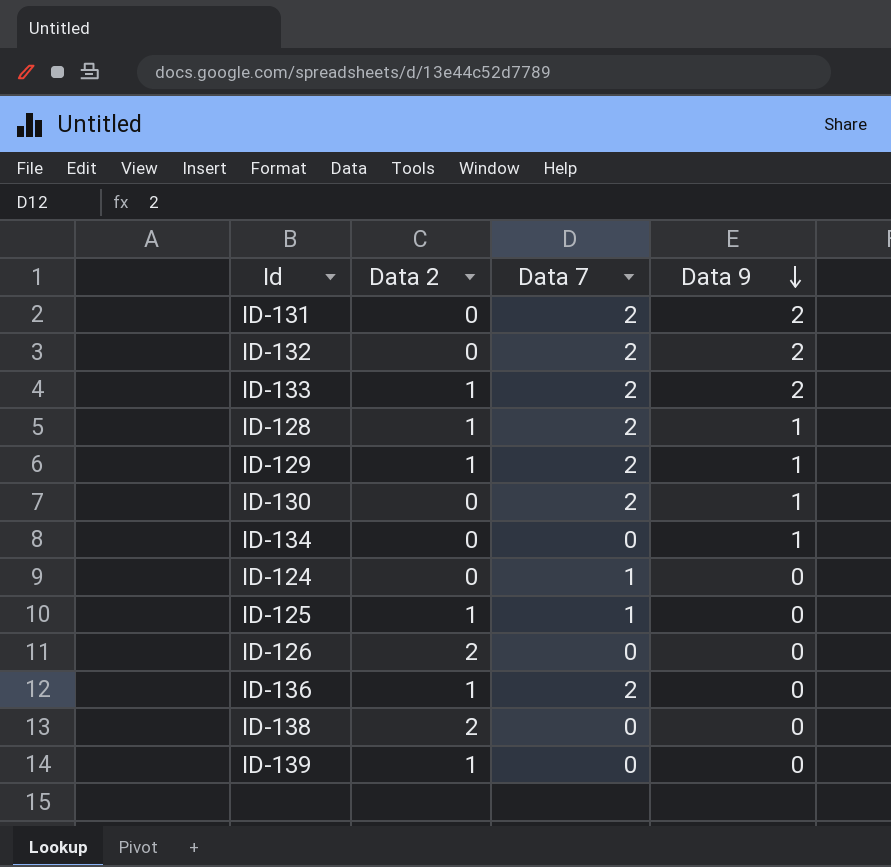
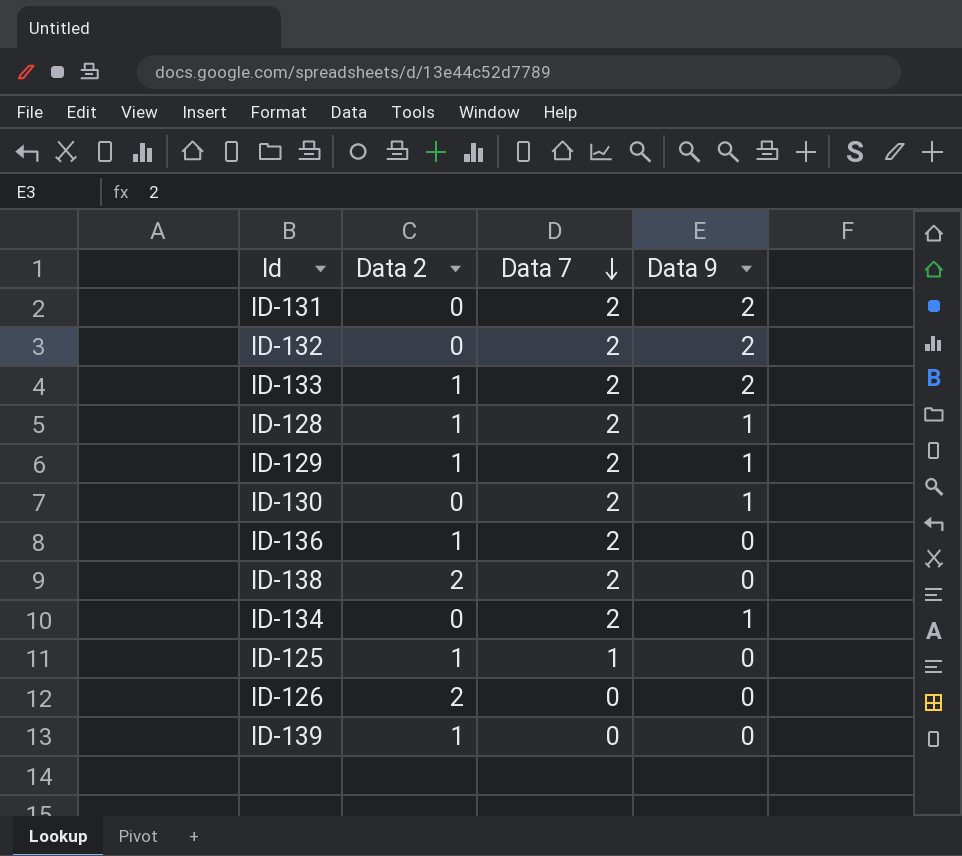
row order: Data 9 descending -> Data 7 descending
row ID-124: 0 | 1 | 0 -> none
ID-138 | Data 7: 0 -> 2
ID-134 | Data 7: 0 -> 2

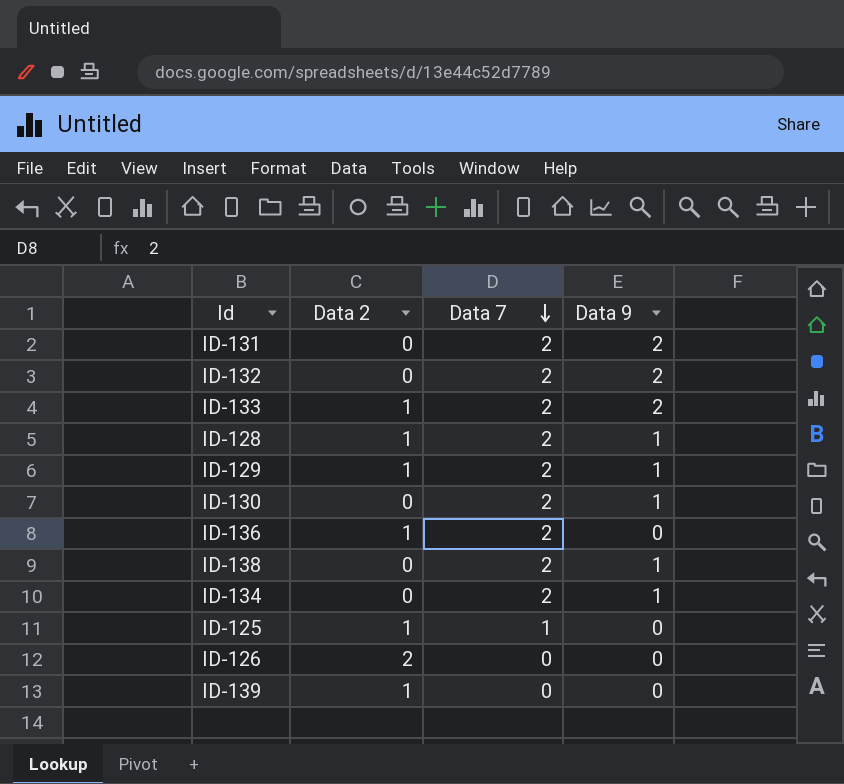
ID-138 | Data 2: 2 -> 0
ID-138 | Data 9: 0 -> 1

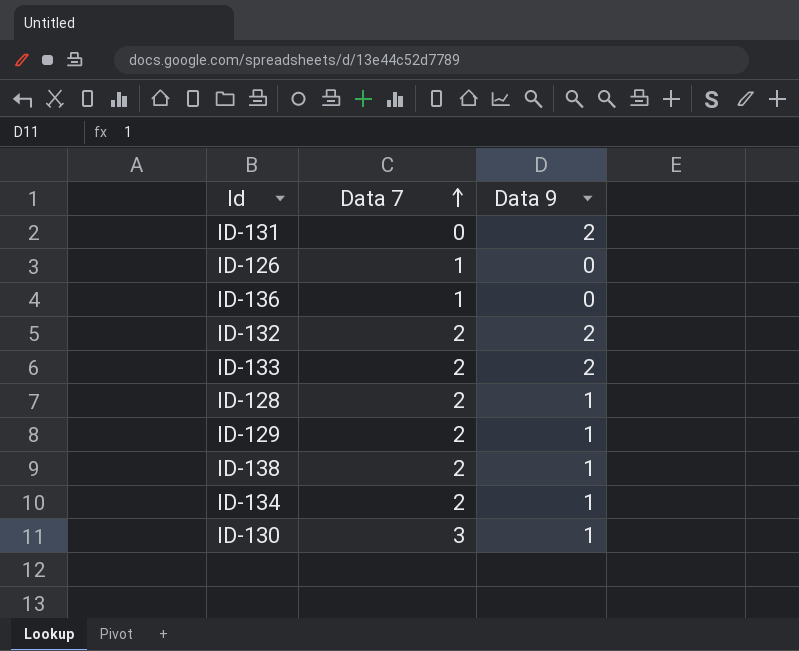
row order: Data 7 descending -> Data 7 ascending
column Data 2 | position: 2 -> none
row ID-125: 1 | 1 | 0 -> none
row ID-139: 1 | 0 | 0 -> none
ID-131 | Data 7: 2 -> 0
ID-126 | Data 7: 0 -> 1
ID-136 | Data 7: 2 -> 1
ID-130 | Data 7: 2 -> 3

